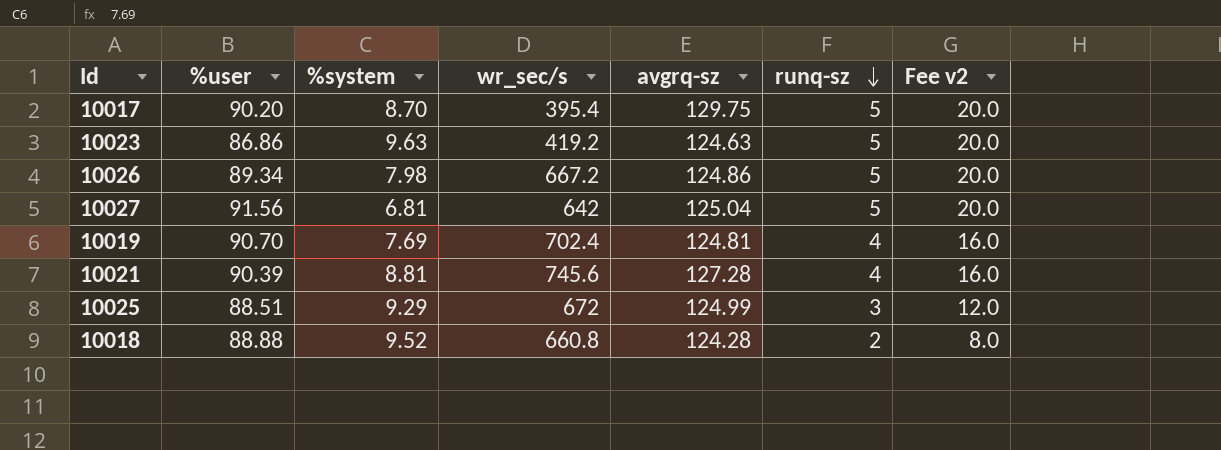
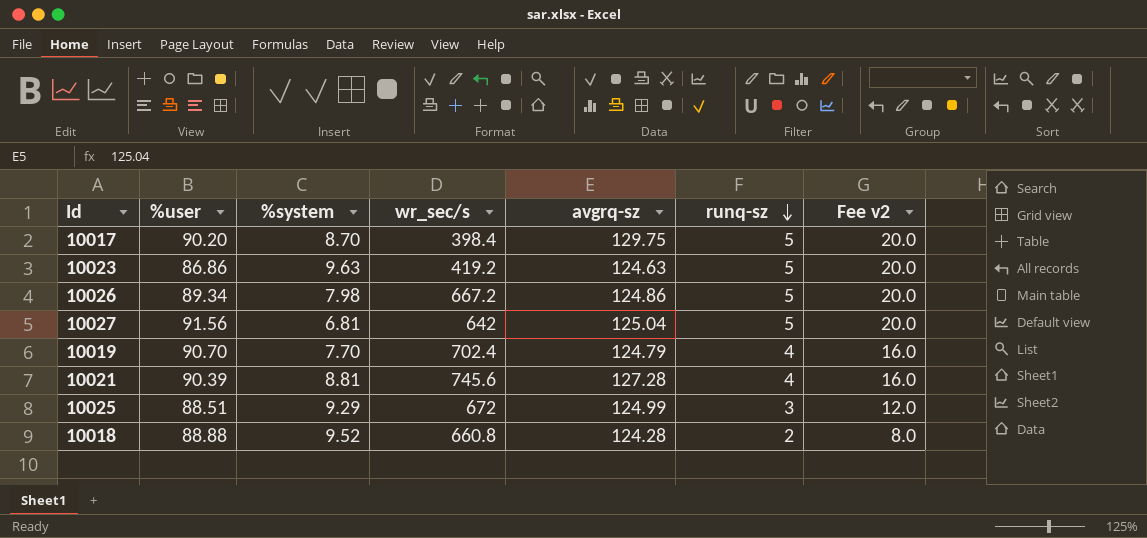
10017 | wr_sec/s: 395.4 -> 398.4
10019 | %system: 7.69 -> 7.70
10019 | avgrq-sz: 124.81 -> 124.79

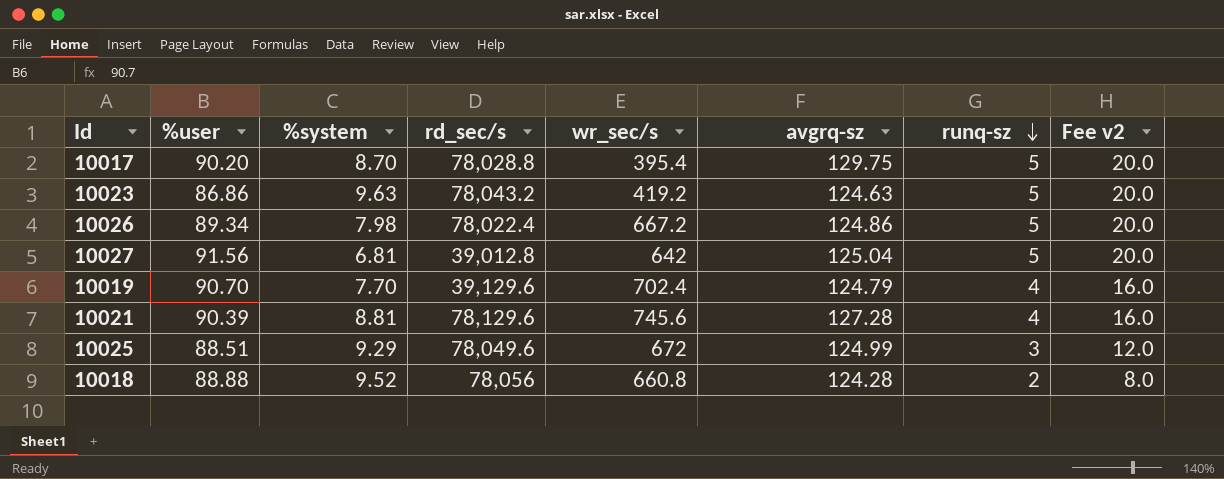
column rd_sec/s | position: none -> 4
10017 | wr_sec/s: 398.4 -> 395.4

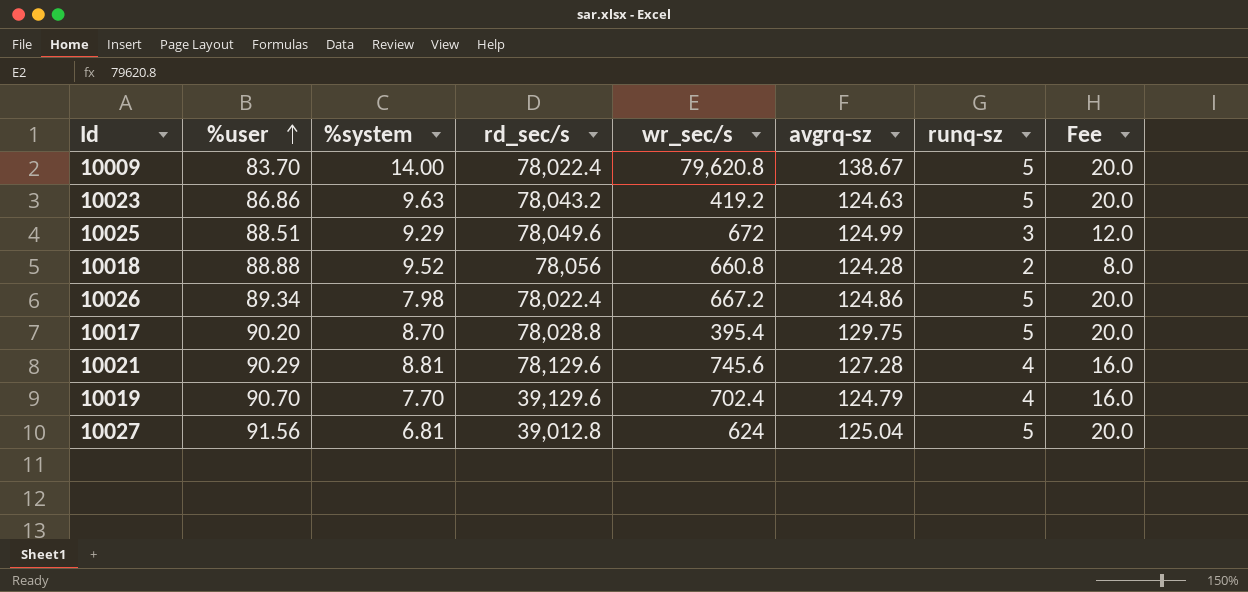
row order: runq-sz descending -> %user ascending
column name: Fee v2 -> Fee
row 10009: none -> 83.70 | 14.00 | 78,022.4 | 79,620.8 | 138.67 | 5 | 20.0
10021 | %user: 90.39 -> 90.29
10027 | wr_sec/s: 642 -> 624

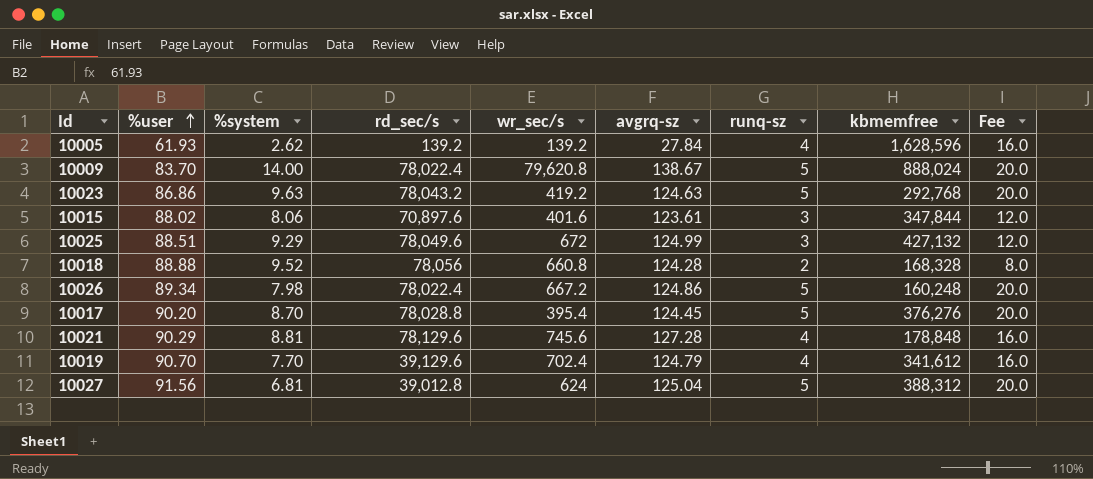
column kbmemfree | position: none -> 8
row 10005: none -> 61.93 | 2.62 | 139.2 | 139.2 | 27.84 | 4 | 1,628,596 | 16.0
row 10015: none -> 88.02 | 8.06 | 70,897.6 | 401.6 | 123.61 | 3 | 347,844 | 12.0
10017 | avgrq-sz: 129.75 -> 124.45

